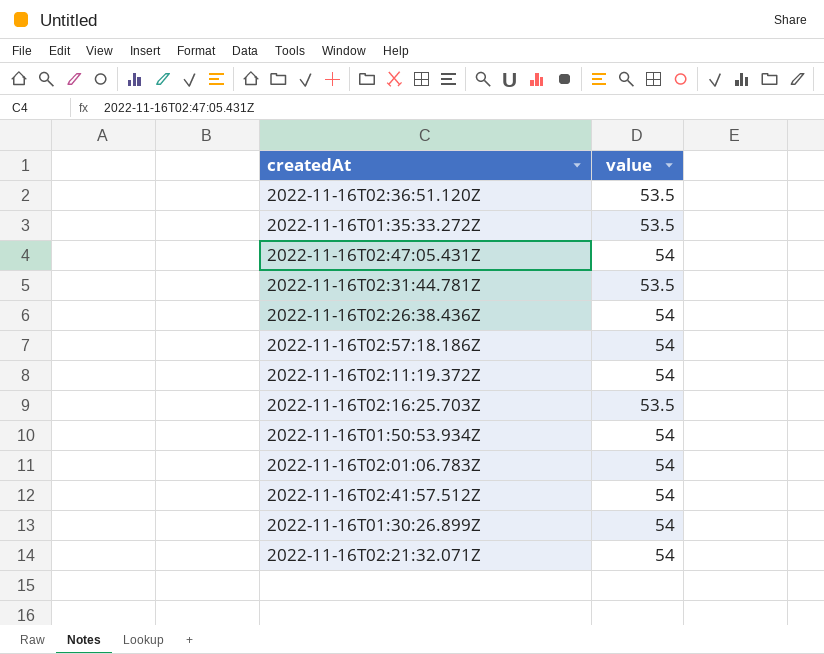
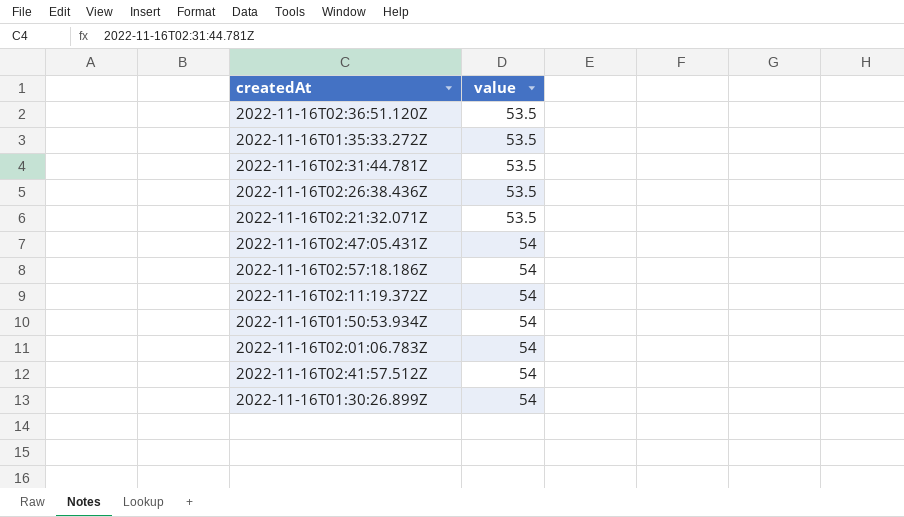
row order: none -> value ascending
row 2022-11-16T02:16:25.703Z: 53.5 -> none
2022-11-16T02:26:38.436Z | value: 54 -> 53.5
2022-11-16T02:21:32.071Z | value: 54 -> 53.5

